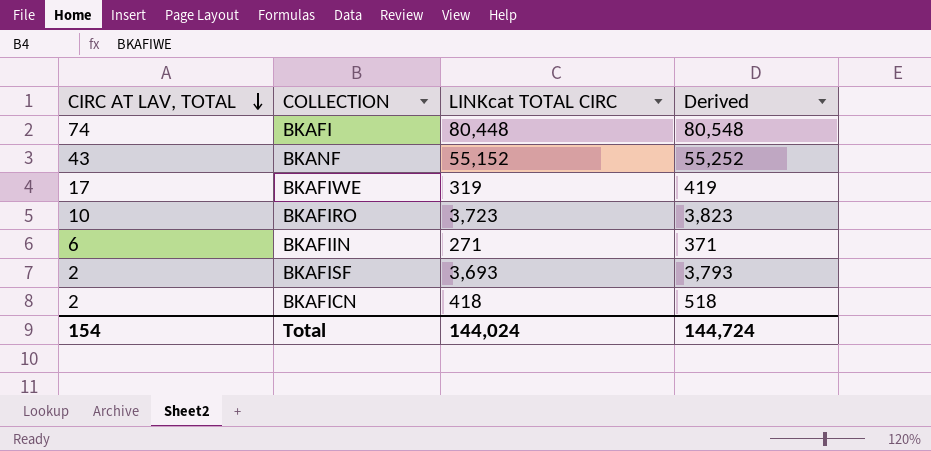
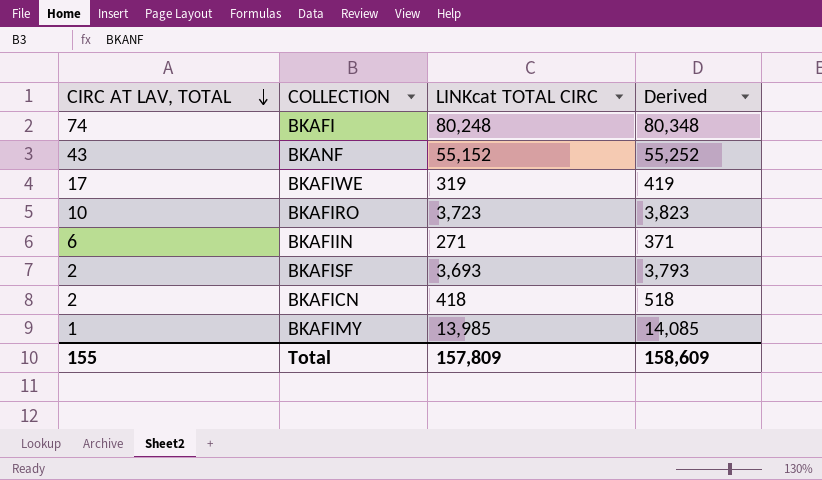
BKAFI | LINKcat TOTAL CIRC: 80,448 -> 80,248
BKAFI | Derived: 80,548 -> 80,348
row BKAFIMY: none -> 1 | 13,985 | 14,085
Total | CIRC AT LAV, TOTAL: 154 -> 155
Total | LINKcat TOTAL CIRC: 144,024 -> 157,809
Total | Derived: 144,724 -> 158,609

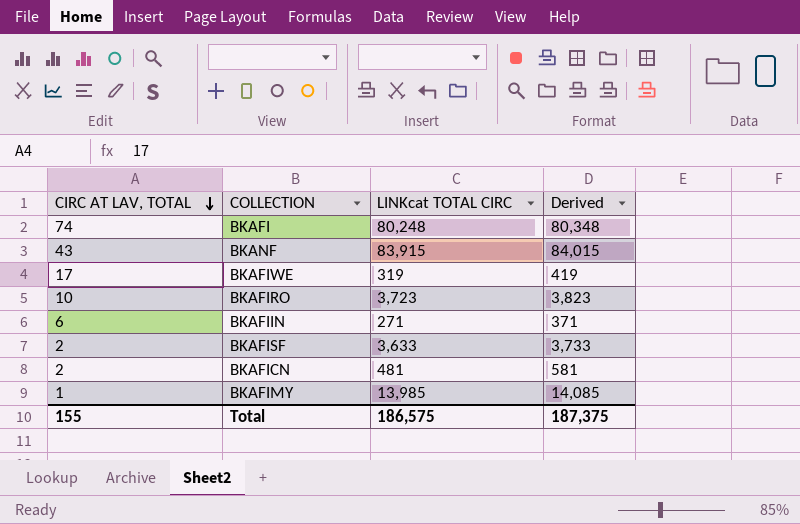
BKANF | LINKcat TOTAL CIRC: 55,152 -> 83,915
BKANF | Derived: 55,252 -> 84,015
BKAFISF | LINKcat TOTAL CIRC: 3,693 -> 3,633
BKAFISF | Derived: 3,793 -> 3,733
BKAFICN | LINKcat TOTAL CIRC: 418 -> 481
BKAFICN | Derived: 518 -> 581
Total | LINKcat TOTAL CIRC: 157,809 -> 186,575
Total | Derived: 158,609 -> 187,375

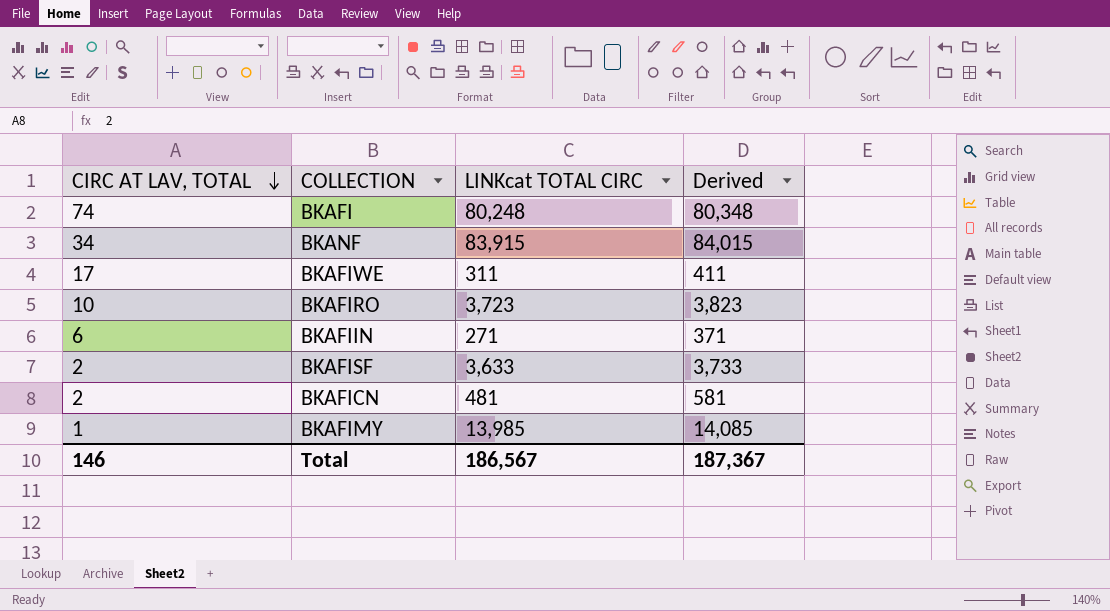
BKANF | CIRC AT LAV, TOTAL: 43 -> 34
BKAFIWE | LINKcat TOTAL CIRC: 319 -> 311
BKAFIWE | Derived: 419 -> 411
Total | CIRC AT LAV, TOTAL: 155 -> 146
Total | LINKcat TOTAL CIRC: 186,575 -> 186,567
Total | Derived: 187,375 -> 187,367

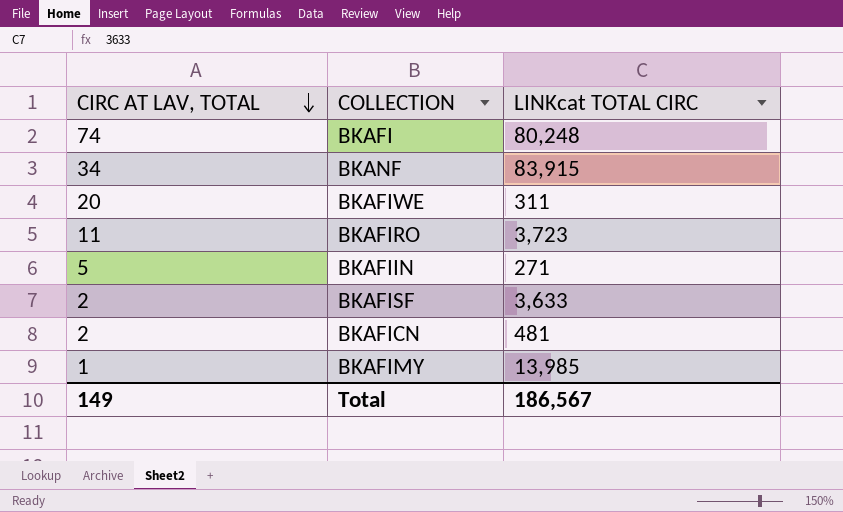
column Derived | formula: [LINKcat TOTAL CIRC] + 100 -> none
BKAFIWE | CIRC AT LAV, TOTAL: 17 -> 20
BKAFIRO | CIRC AT LAV, TOTAL: 10 -> 11
BKAFIIN | CIRC AT LAV, TOTAL: 6 -> 5
Total | CIRC AT LAV, TOTAL: 146 -> 149

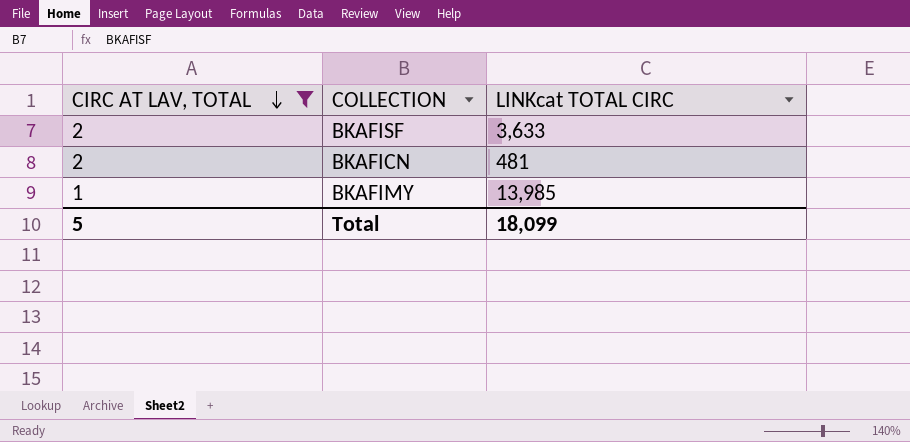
filter: none -> CIRC AT LAV, TOTAL <= 2
Total | CIRC AT LAV, TOTAL: 149 -> 5
Total | LINKcat TOTAL CIRC: 186,567 -> 18,099

